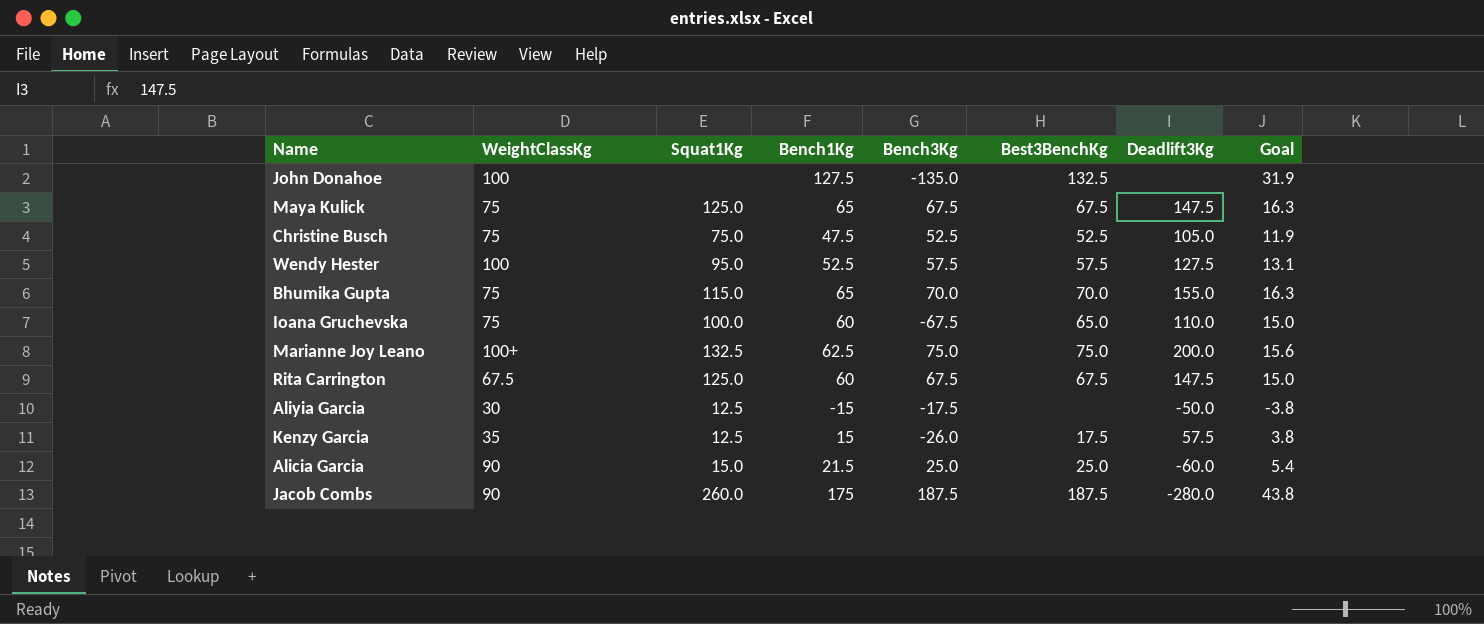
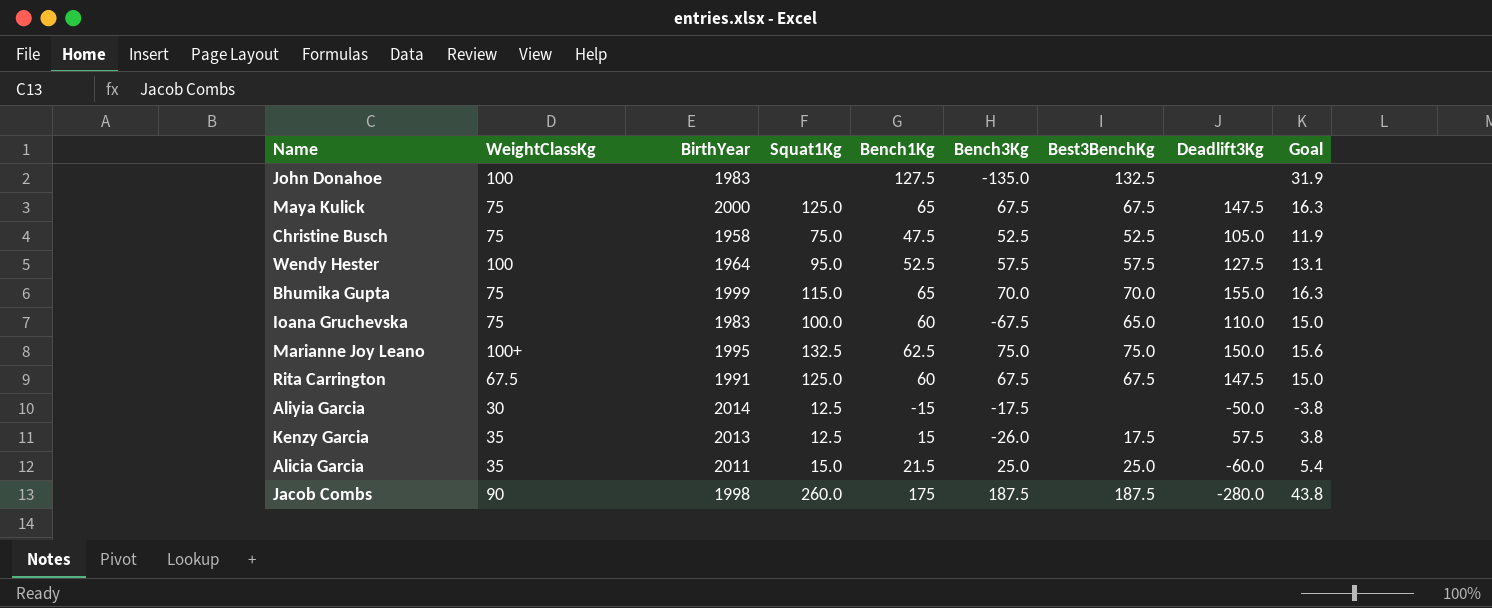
column BirthYear | position: none -> 3
Marianne Joy Leano | Deadlift3Kg: 200.0 -> 150.0
Alicia Garcia | WeightClassKg: 90 -> 35

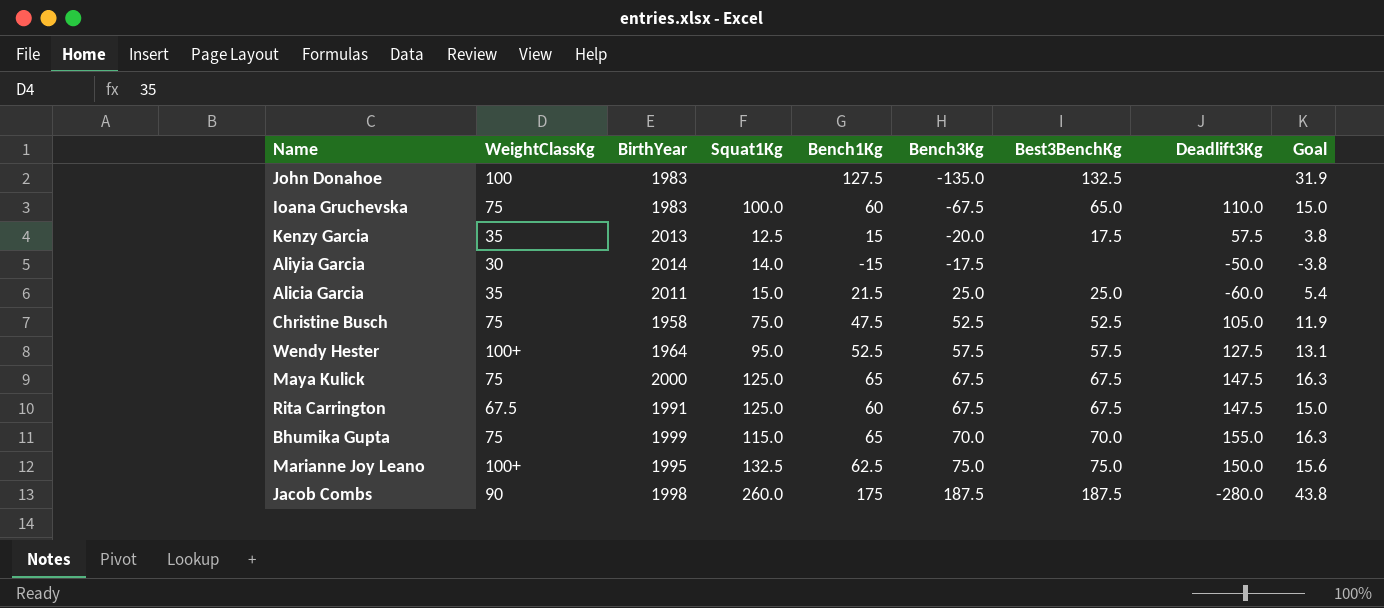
row order: none -> Bench3Kg ascending
Kenzy Garcia | Bench3Kg: -26.0 -> -20.0
Aliyia Garcia | Squat1Kg: 12.5 -> 14.0
Wendy Hester | WeightClassKg: 100 -> 100+

